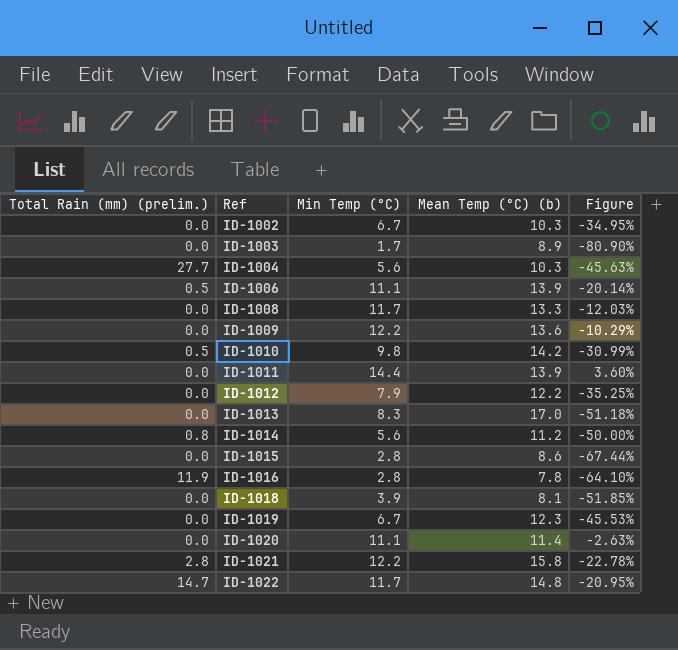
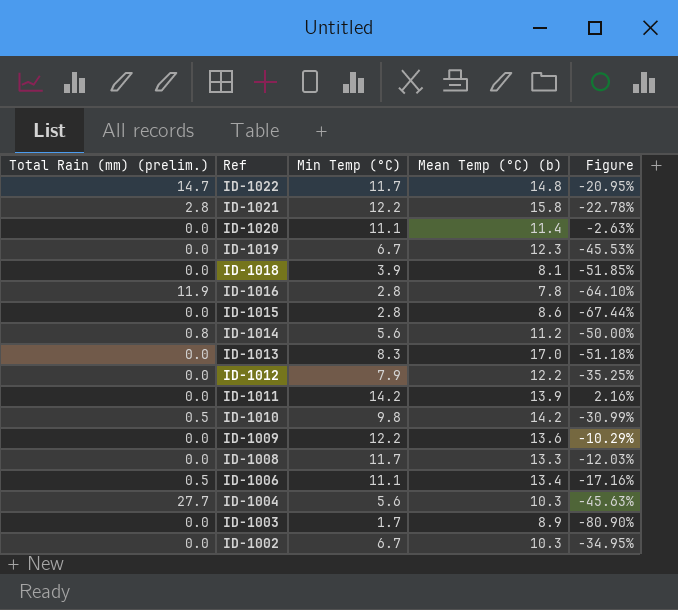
row order: Ref ascending -> Ref descending
ID-1011 | Min Temp (°C): 14.4 -> 14.2
ID-1011 | Figure: 3.60% -> 2.16%
ID-1006 | Mean Temp (°C) (b): 13.9 -> 13.4
ID-1006 | Figure: -20.14% -> -17.16%

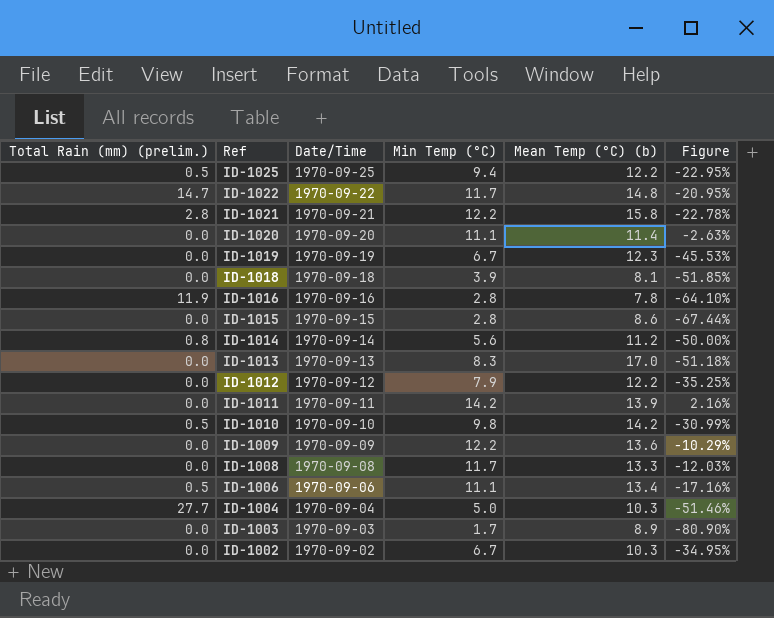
column Date/Time | position: none -> 3
row ID-1025: none -> 0.5 | 1970-09-25 | 9.4 | 12.2 | -22.95%
ID-1004 | Min Temp (°C): 5.6 -> 5.0
ID-1004 | Figure: -45.63% -> -51.46%

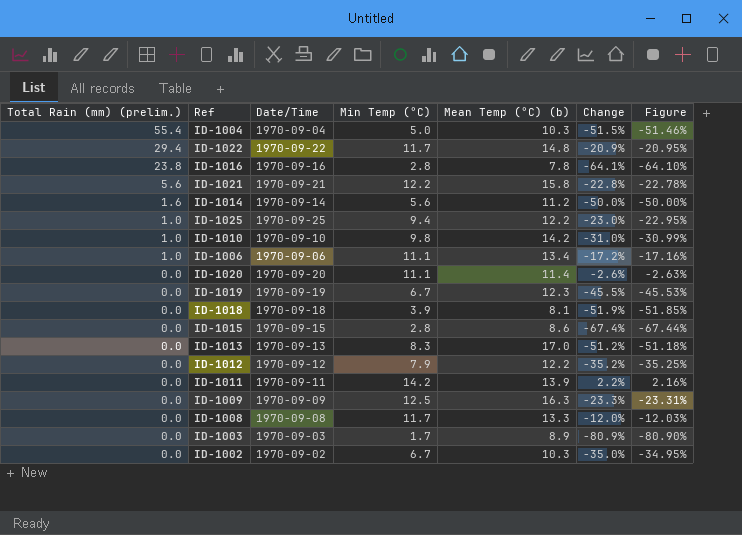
row order: Ref descending -> Total Rain (mm) (prelim.) descending
column Change | formula: none -> ([Min Temp (°C)] - [Mean Temp (°C) (b)]) / [Mean Temp (°C) (b)]
ID-1004 | Total Rain (mm) (prelim.): 27.7 -> 55.4
ID-1022 | Total Rain (mm) (prelim.): 14.7 -> 29.4
ID-1016 | Total Rain (mm) (prelim.): 11.9 -> 23.8
ID-1021 | Total Rain (mm) (prelim.): 2.8 -> 5.6
ID-1014 | Total Rain (mm) (prelim.): 0.8 -> 1.6
ID-1025 | Total Rain (mm) (prelim.): 0.5 -> 1.0
ID-1010 | Total Rain (mm) (prelim.): 0.5 -> 1.0
ID-1006 | Total Rain (mm) (prelim.): 0.5 -> 1.0
ID-1009 | Min Temp (°C): 12.2 -> 12.5
ID-1009 | Mean Temp (°C) (b): 13.6 -> 16.3
ID-1009 | Figure: -10.29% -> -23.31%

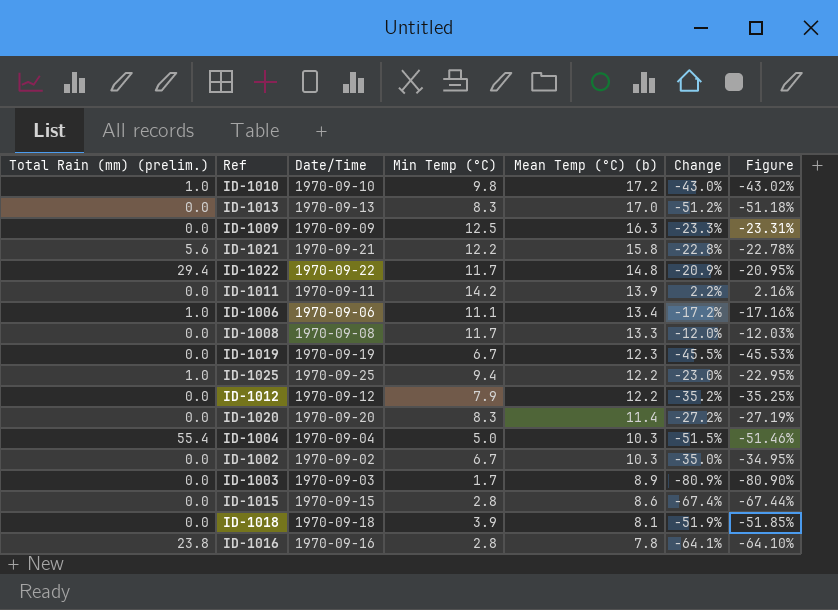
row order: Total Rain (mm) (prelim.) descending -> Mean Temp (°C) (b) descending
row ID-1014: 1.6 | 1970-09-14 | 5.6 | 11.2 | -50.0% | -50.00% -> none
ID-1010 | Mean Temp (°C) (b): 14.2 -> 17.2
ID-1010 | Change: -31.0% -> -43.0%
ID-1010 | Figure: -30.99% -> -43.02%
ID-1020 | Min Temp (°C): 11.1 -> 8.3
ID-1020 | Change: -2.6% -> -27.2%
ID-1020 | Figure: -2.63% -> -27.19%

